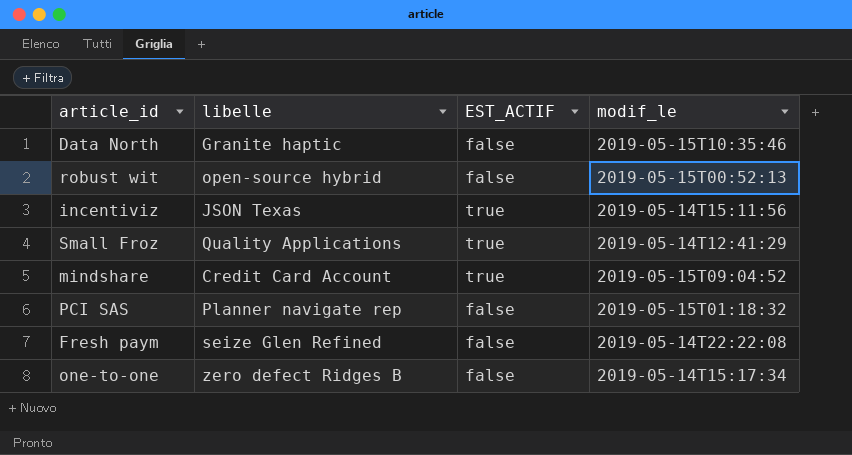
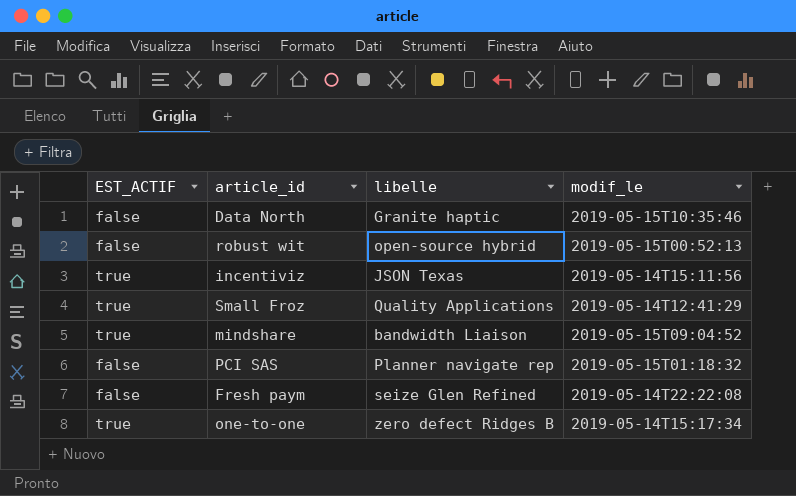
column EST_ACTIF | position: 3 -> 1
mindshare | libelle: Credit Card Account -> bandwidth Liaison
one-to-one | EST_ACTIF: false -> true

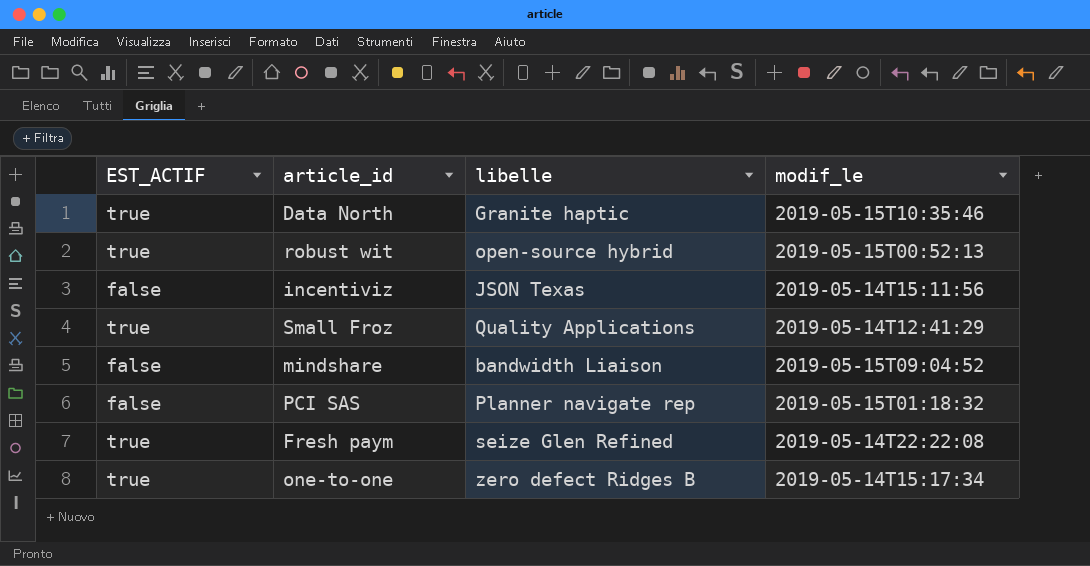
Data North | EST_ACTIF: false -> true
robust wit | EST_ACTIF: false -> true
incentiviz | EST_ACTIF: true -> false
mindshare | EST_ACTIF: true -> false
Fresh paym | EST_ACTIF: false -> true

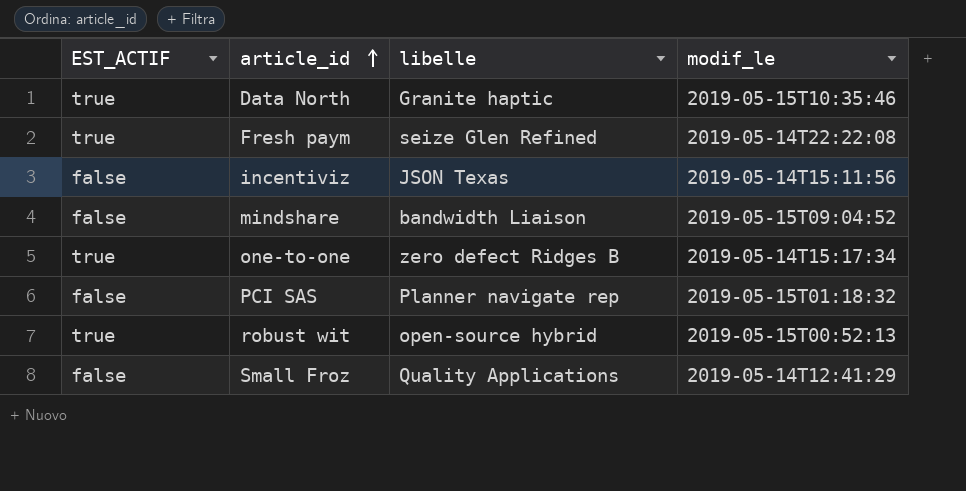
row order: none -> article_id ascending
Small Froz | EST_ACTIF: true -> false

